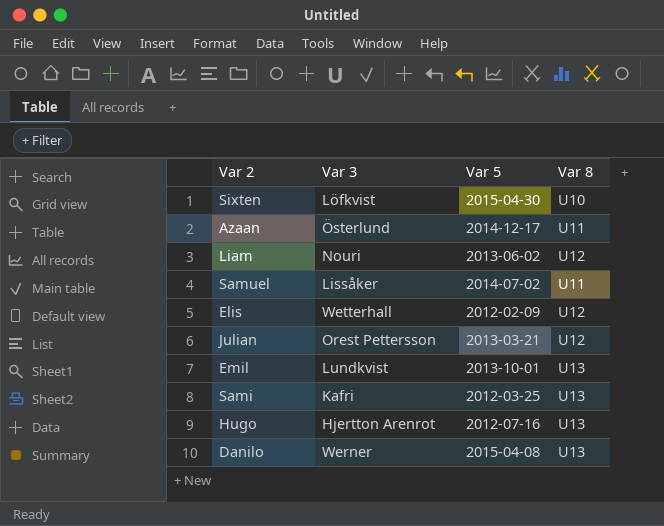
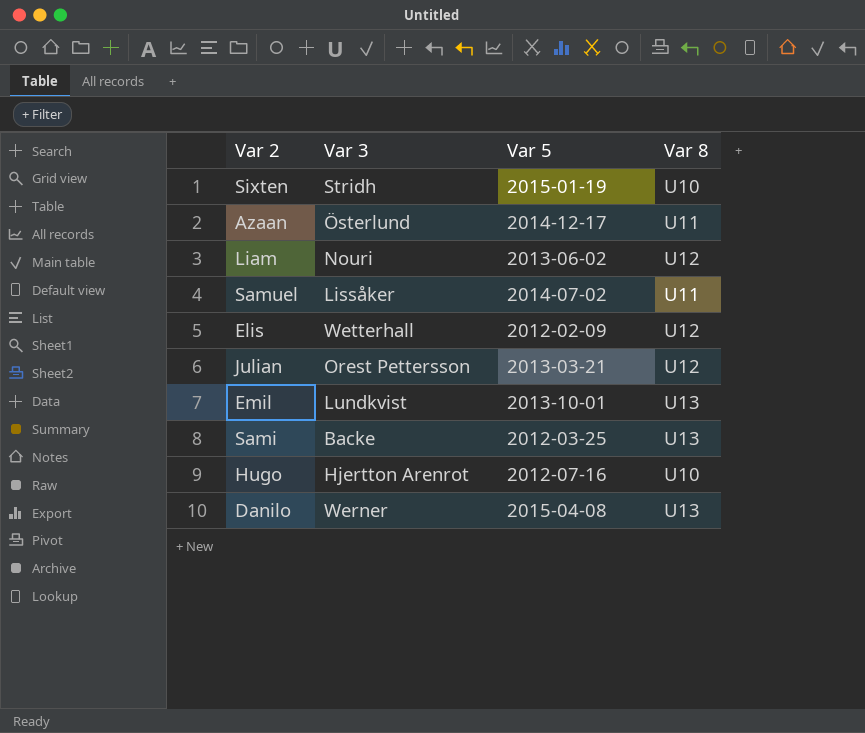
Sixten | Var 3: Löfkvist -> Stridh
Sixten | Var 5: 2015-04-30 -> 2015-01-19
Sami | Var 3: Kafri -> Backe
Hugo | Var 8: U13 -> U10

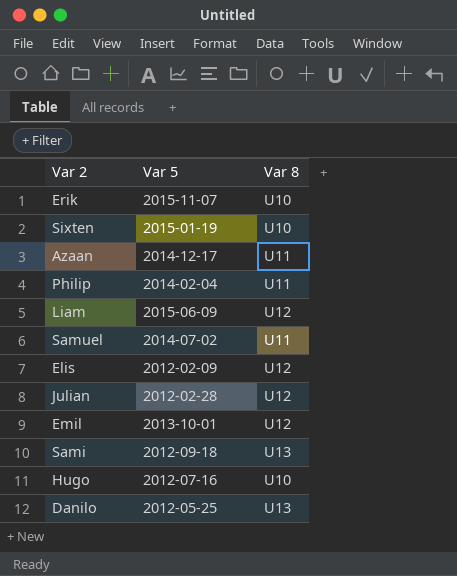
column Var 3 | position: 2 -> none
row Erik: none -> 2015-11-07 | U10
row Philip: none -> 2014-02-04 | U11
Liam | Var 5: 2013-06-02 -> 2015-06-09
Julian | Var 5: 2013-03-21 -> 2012-02-28
Emil | Var 8: U13 -> U12
Sami | Var 5: 2012-03-25 -> 2012-09-18
Danilo | Var 5: 2015-04-08 -> 2012-05-25

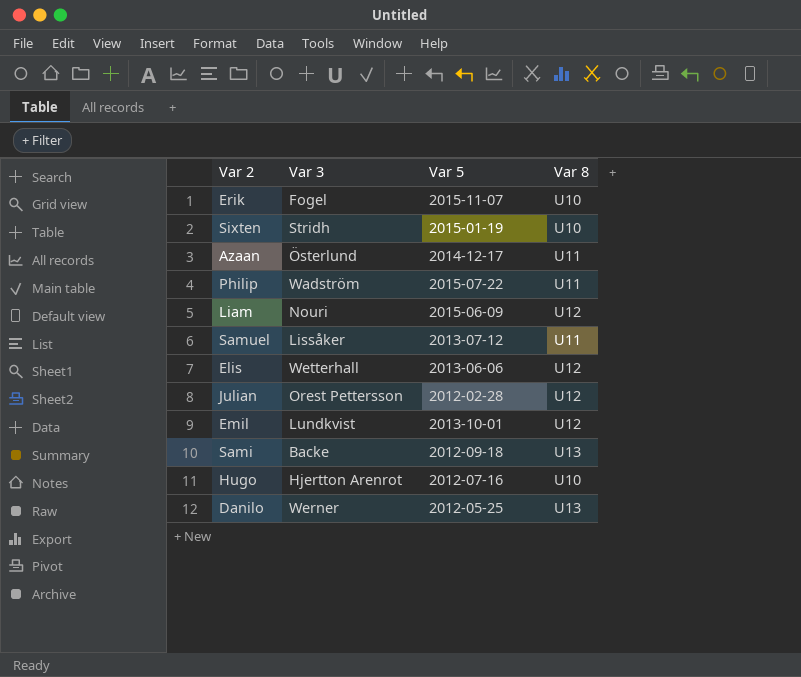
column Var 3 | position: none -> 2
Philip | Var 5: 2014-02-04 -> 2015-07-22
Samuel | Var 5: 2014-07-02 -> 2013-07-12
Elis | Var 5: 2012-02-09 -> 2013-06-06

